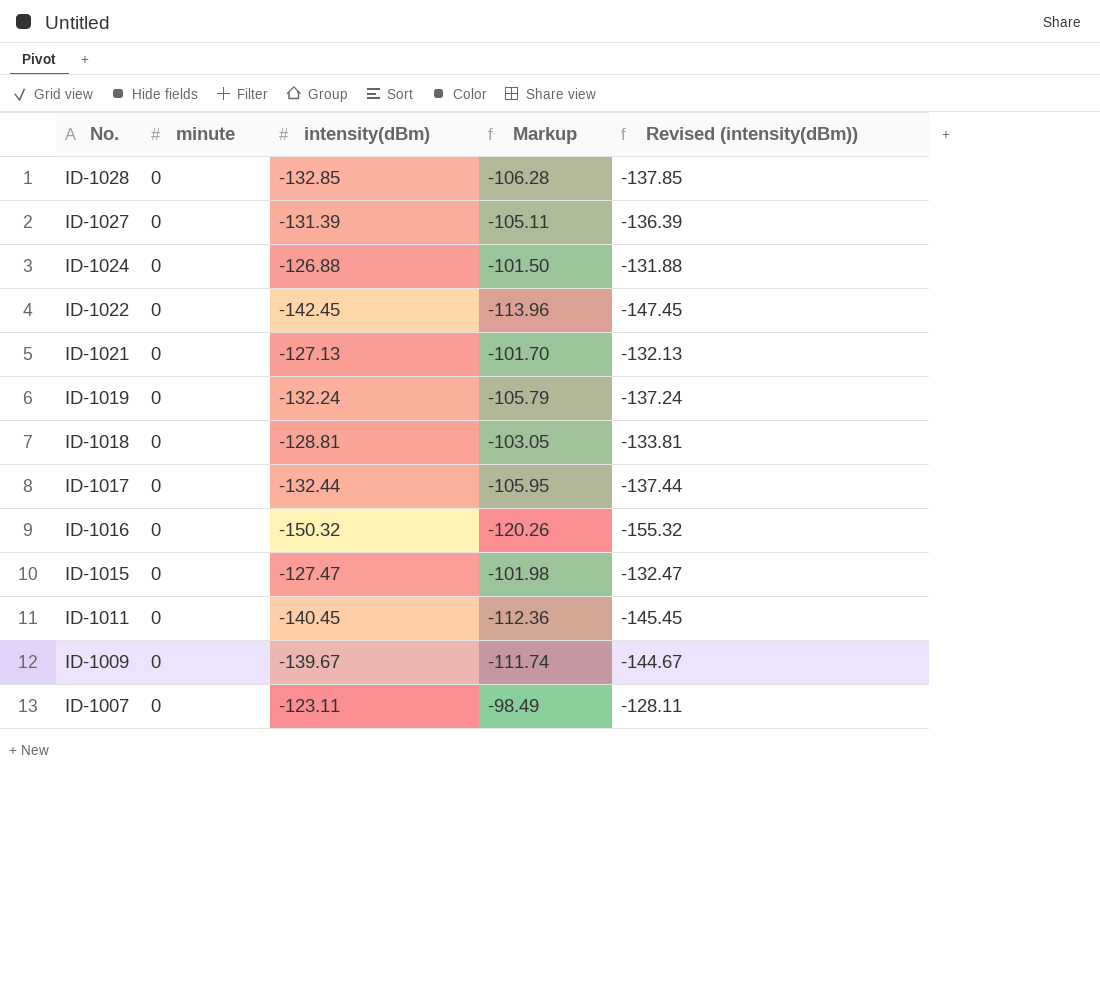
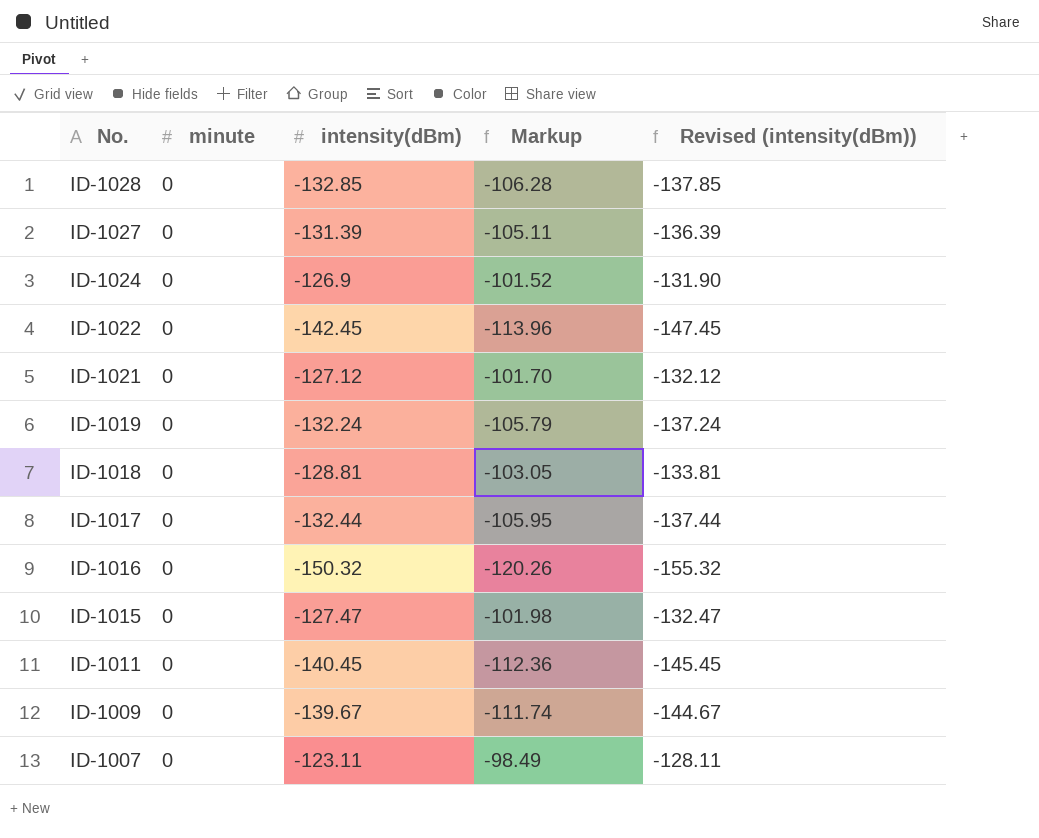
ID-1024 | intensity(dBm): -126.88 -> -126.9
ID-1024 | Markup: -101.50 -> -101.52
ID-1024 | Revised (intensity(dBm)): -131.88 -> -131.90
ID-1021 | intensity(dBm): -127.13 -> -127.12
ID-1021 | Revised (intensity(dBm)): -132.13 -> -132.12

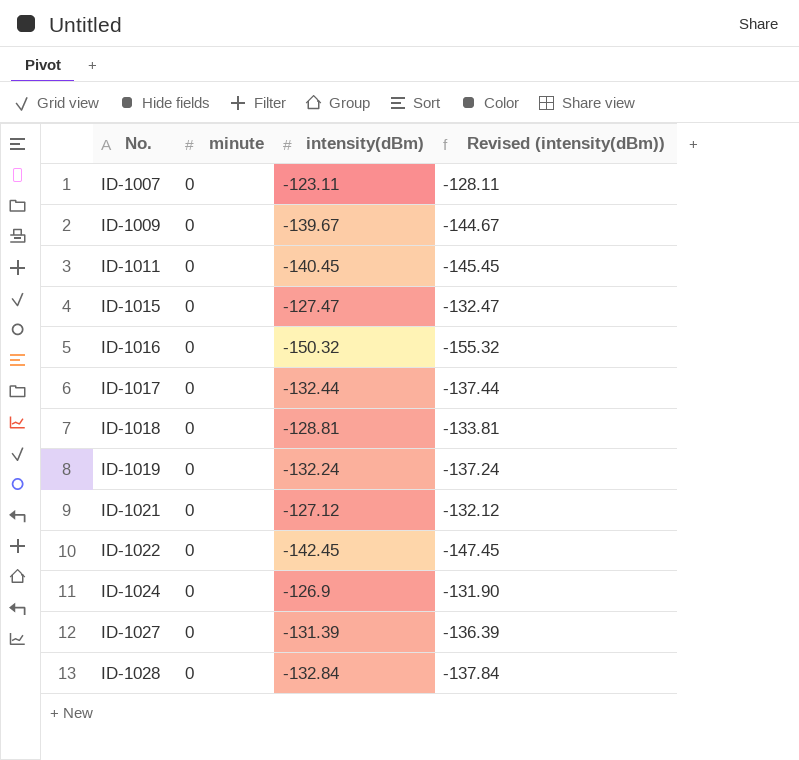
row order: No. descending -> No. ascending
column Markup | formula: [intensity(dBm)] * 0.8 -> none
ID-1028 | intensity(dBm): -132.85 -> -132.84
ID-1028 | Revised (intensity(dBm)): -137.85 -> -137.84

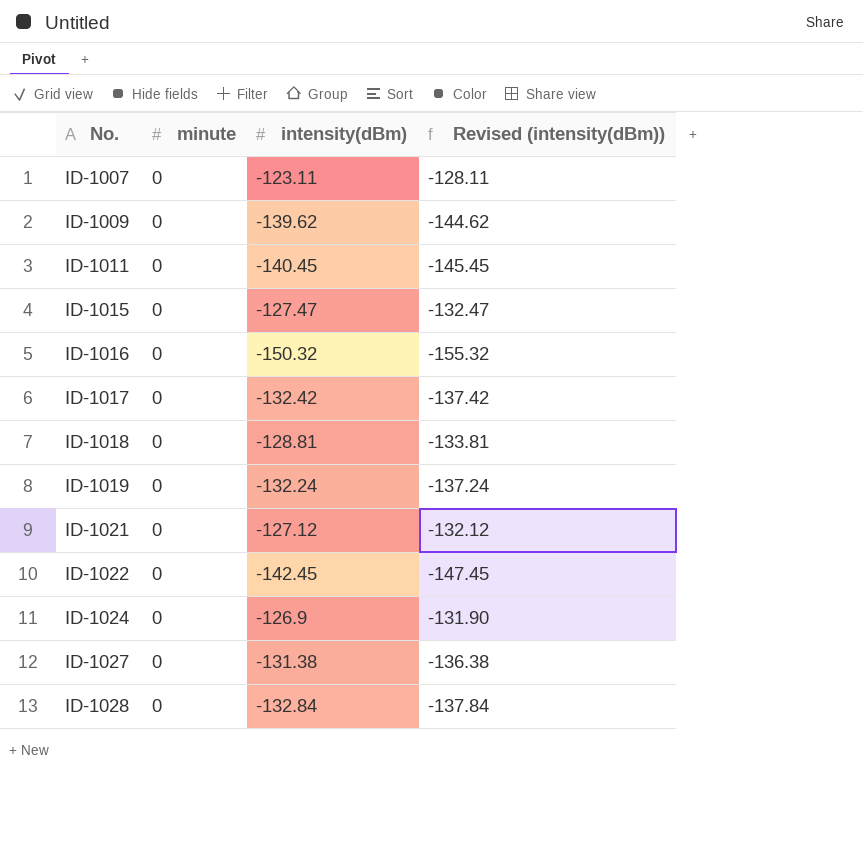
ID-1009 | intensity(dBm): -139.67 -> -139.62
ID-1009 | Revised (intensity(dBm)): -144.67 -> -144.62
ID-1017 | intensity(dBm): -132.44 -> -132.42
ID-1017 | Revised (intensity(dBm)): -137.44 -> -137.42
ID-1027 | intensity(dBm): -131.39 -> -131.38
ID-1027 | Revised (intensity(dBm)): -136.39 -> -136.38

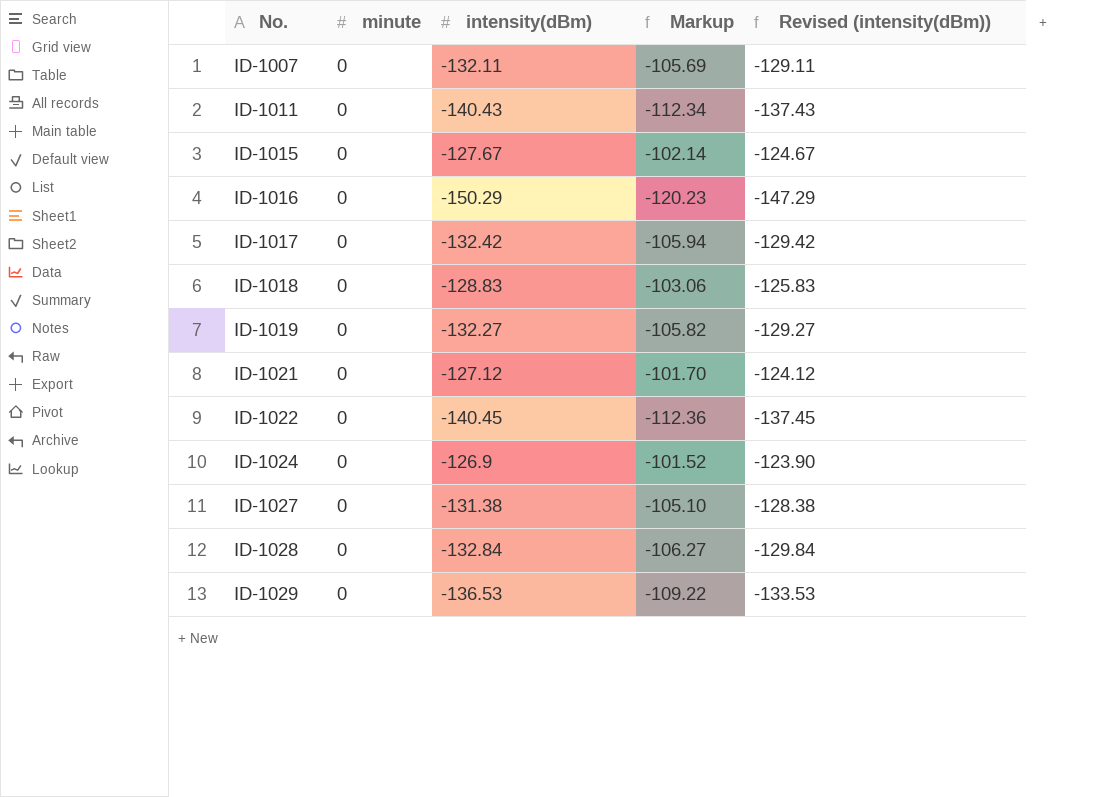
column Markup | formula: none -> [intensity(dBm)] * 0.8
column Revised (intensity(dBm)) | formula: [intensity(dBm)] - 5 -> [intensity(dBm)] + 3
row ID-1009: 0 | -139.62 | -144.62 -> none
ID-1007 | intensity(dBm): -123.11 -> -132.11
ID-1011 | intensity(dBm): -140.45 -> -140.43
ID-1015 | intensity(dBm): -127.47 -> -127.67
ID-1016 | intensity(dBm): -150.32 -> -150.29
ID-1018 | intensity(dBm): -128.81 -> -128.83
ID-1019 | intensity(dBm): -132.24 -> -132.27
ID-1022 | intensity(dBm): -142.45 -> -140.45
row ID-1029: none -> 0 | -136.53 | -109.22 | -133.53

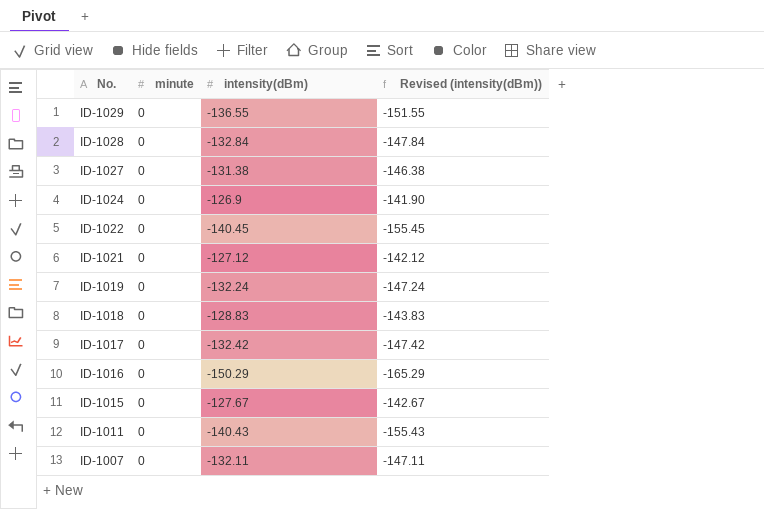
row order: No. ascending -> No. descending
column Markup | formula: [intensity(dBm)] * 0.8 -> none
column Revised (intensity(dBm)) | formula: [intensity(dBm)] + 3 -> [intensity(dBm)] - 15
ID-1029 | intensity(dBm): -136.53 -> -136.55
ID-1019 | intensity(dBm): -132.27 -> -132.24

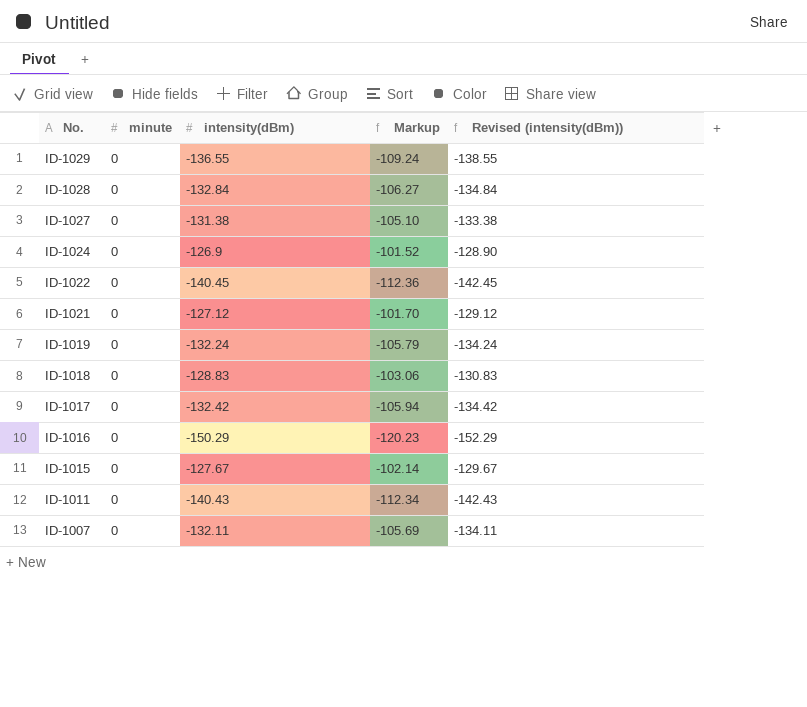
column Markup | formula: none -> [intensity(dBm)] * 0.8
column Revised (intensity(dBm)) | formula: [intensity(dBm)] - 15 -> [intensity(dBm)] - 2

